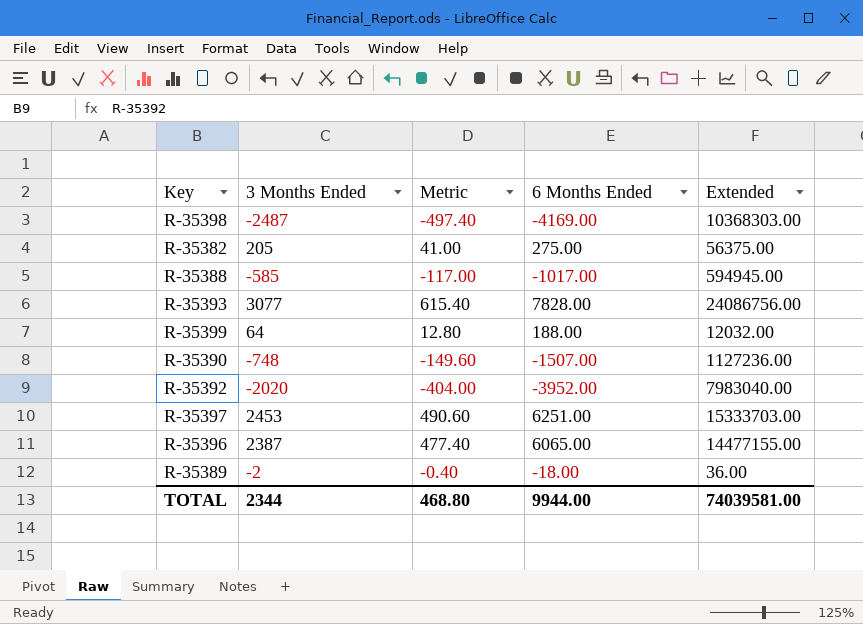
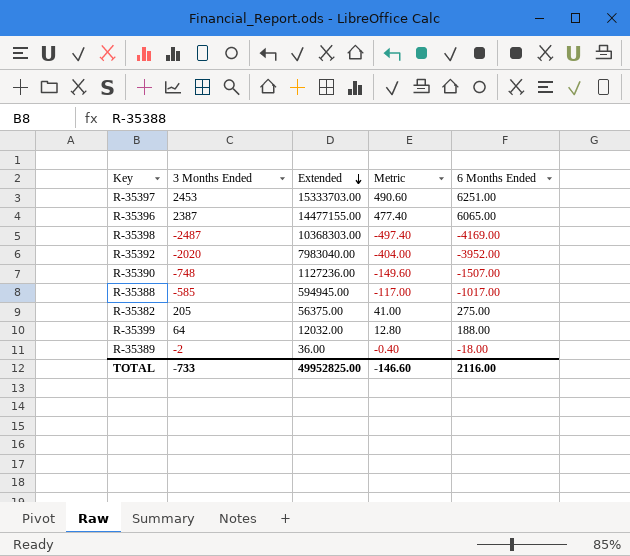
row order: none -> Extended descending
column Extended | position: 5 -> 3
row R-35393: 3077 | 615.40 | 7828.00 | 24086756.00 -> none
TOTAL | 3 Months Ended: 2344 -> -733
TOTAL | Extended: 74039581.00 -> 49952825.00
TOTAL | Metric: 468.80 -> -146.60
TOTAL | 6 Months Ended: 9944.00 -> 2116.00

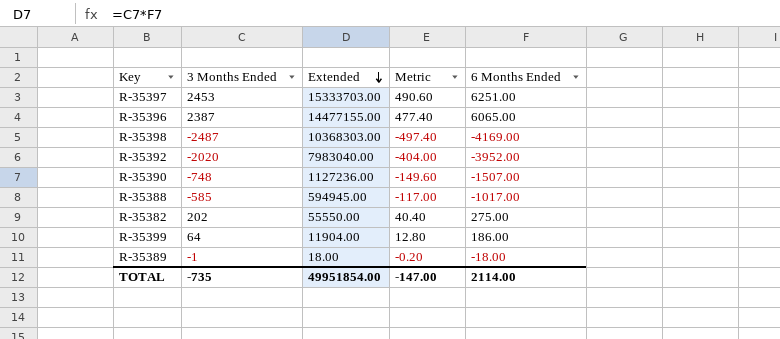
R-35382 | 3 Months Ended: 205 -> 202
R-35382 | Extended: 56375.00 -> 55550.00
R-35382 | Metric: 41.00 -> 40.40
R-35399 | Extended: 12032.00 -> 11904.00
R-35399 | 6 Months Ended: 188.00 -> 186.00
R-35389 | 3 Months Ended: -2 -> -1
R-35389 | Extended: 36.00 -> 18.00
R-35389 | Metric: -0.40 -> -0.20
TOTAL | 3 Months Ended: -733 -> -735
TOTAL | Extended: 49952825.00 -> 49951854.00
TOTAL | Metric: -146.60 -> -147.00
TOTAL | 6 Months Ended: 2116.00 -> 2114.00

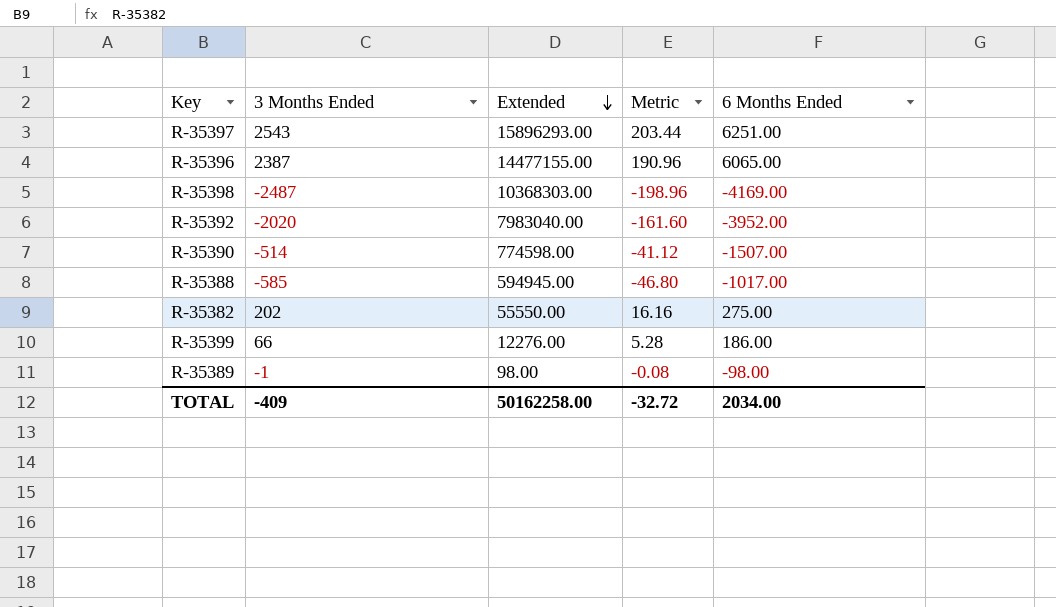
column Metric | formula: [3 Months Ended] * 0.2 -> [3 Months Ended] * 0.08
R-35397 | 3 Months Ended: 2453 -> 2543
R-35397 | Extended: 15333703.00 -> 15896293.00
R-35390 | 3 Months Ended: -748 -> -514
R-35390 | Extended: 1127236.00 -> 774598.00
R-35399 | 3 Months Ended: 64 -> 66
R-35399 | Extended: 11904.00 -> 12276.00
R-35389 | Extended: 18.00 -> 98.00
R-35389 | 6 Months Ended: -18.00 -> -98.00
TOTAL | 3 Months Ended: -735 -> -409
TOTAL | Extended: 49951854.00 -> 50162258.00
TOTAL | Metric: -147.00 -> -32.72
TOTAL | 6 Months Ended: 2114.00 -> 2034.00

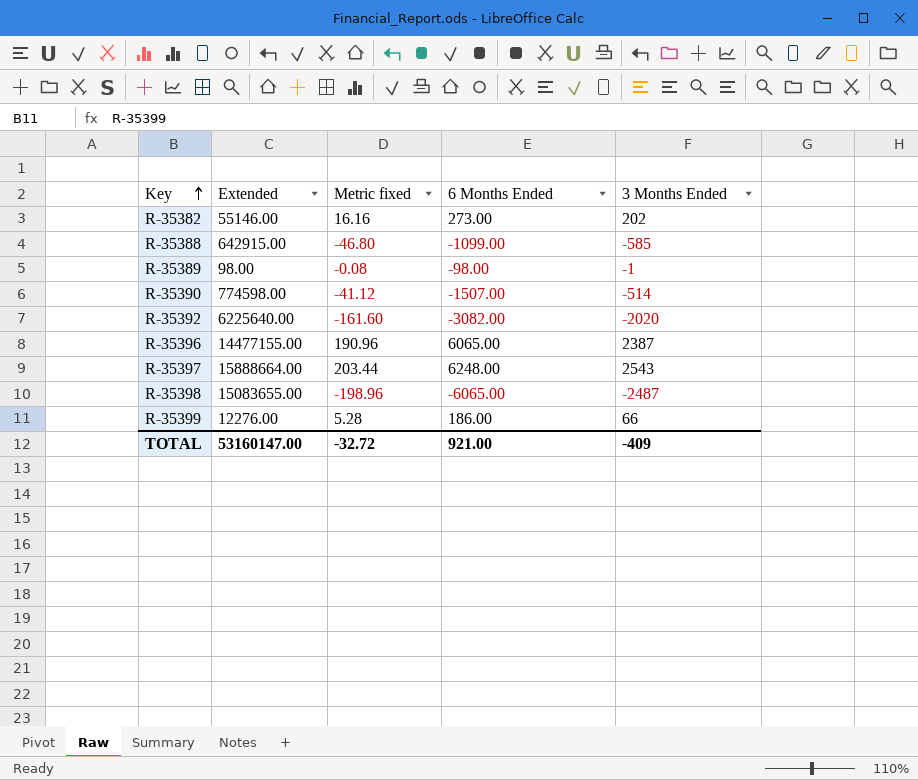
row order: Extended descending -> Key ascending
column name: Metric -> Metric fixed
column 3 Months Ended | position: 2 -> 5
R-35382 | Extended: 55550.00 -> 55146.00
R-35382 | 6 Months Ended: 275.00 -> 273.00
R-35388 | Extended: 594945.00 -> 642915.00
R-35388 | 6 Months Ended: -1017.00 -> -1099.00
R-35392 | Extended: 7983040.00 -> 6225640.00
R-35392 | 6 Months Ended: -3952.00 -> -3082.00
R-35397 | Extended: 15896293.00 -> 15888664.00
R-35397 | 6 Months Ended: 6251.00 -> 6248.00
R-35398 | Extended: 10368303.00 -> 15083655.00
R-35398 | 6 Months Ended: -4169.00 -> -6065.00
TOTAL | Extended: 50162258.00 -> 53160147.00
TOTAL | 6 Months Ended: 2034.00 -> 921.00

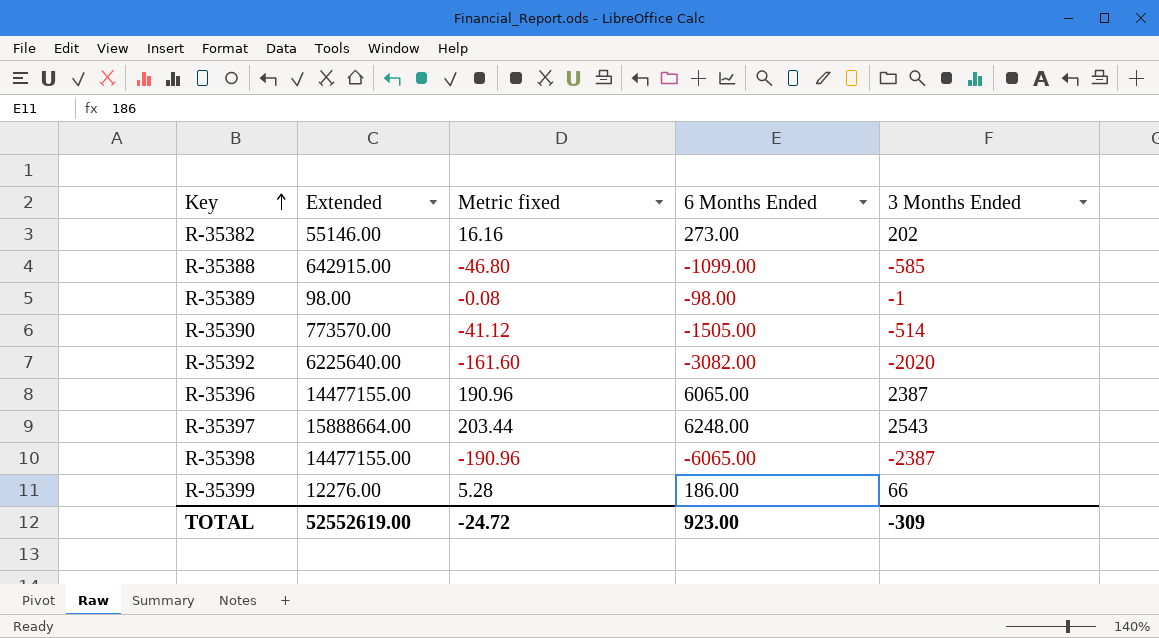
R-35390 | Extended: 774598.00 -> 773570.00
R-35390 | 6 Months Ended: -1507.00 -> -1505.00
R-35398 | Extended: 15083655.00 -> 14477155.00
R-35398 | Metric fixed: -198.96 -> -190.96
R-35398 | 3 Months Ended: -2487 -> -2387
TOTAL | Extended: 53160147.00 -> 52552619.00
TOTAL | Metric fixed: -32.72 -> -24.72
TOTAL | 6 Months Ended: 921.00 -> 923.00
TOTAL | 3 Months Ended: -409 -> -309

